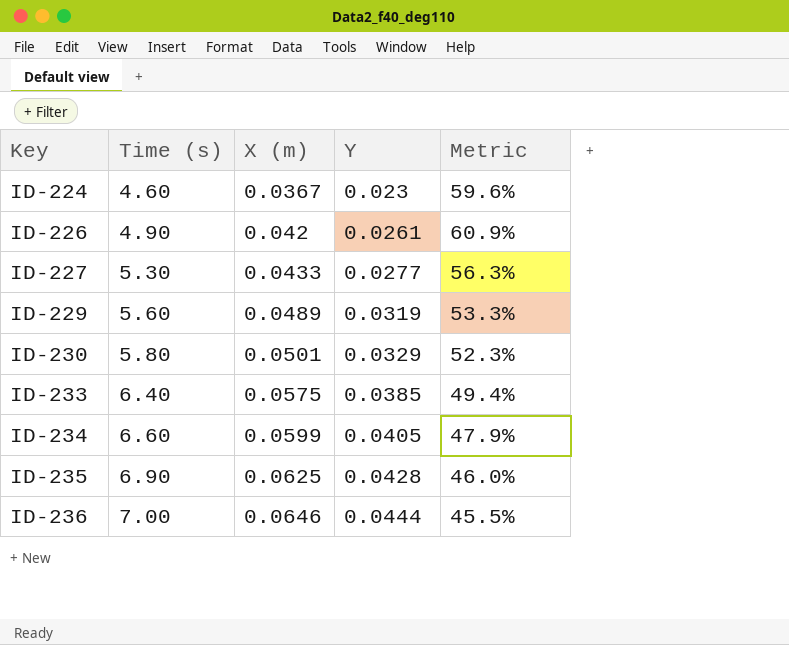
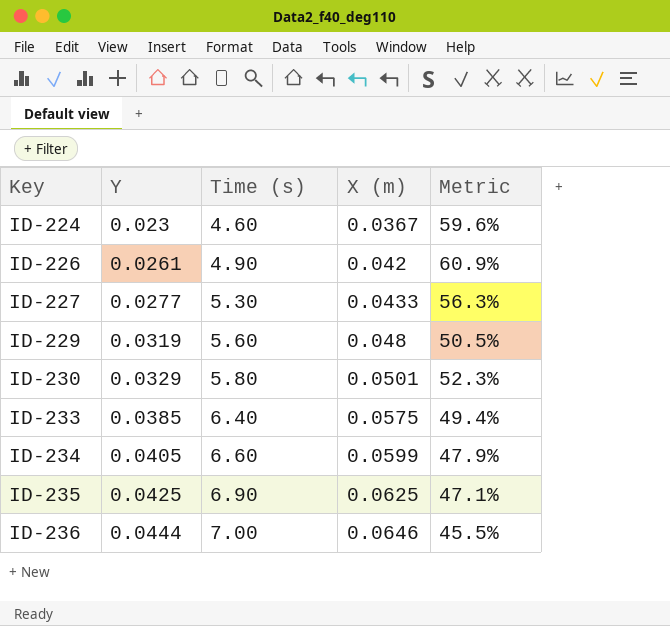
column Y | position: 4 -> 2
ID-229 | X (m): 0.0489 -> 0.048
ID-229 | Metric: 53.3% -> 50.5%
ID-235 | Y: 0.0428 -> 0.0425
ID-235 | Metric: 46.0% -> 47.1%

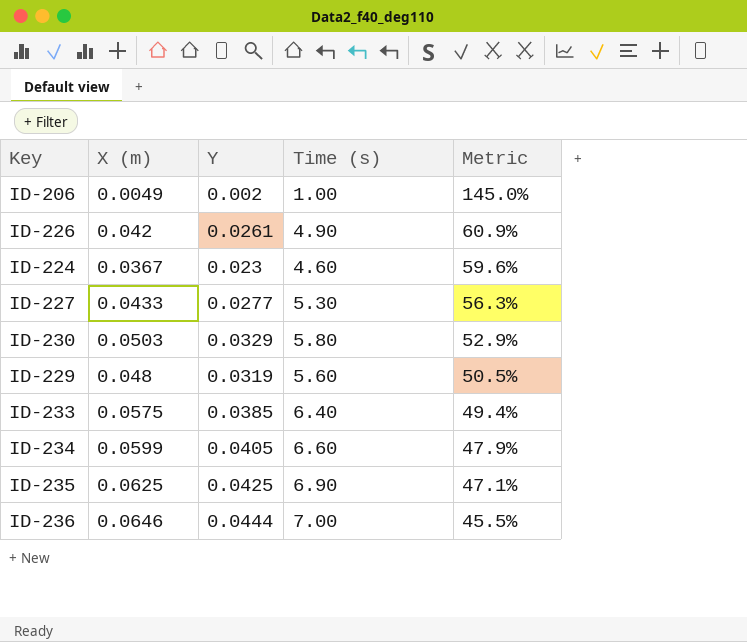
row order: Key ascending -> Metric descending
column X (m) | position: 4 -> 2
row ID-206: none -> 0.0049 | 0.002 | 1.00 | 145.0%
ID-230 | X (m): 0.0501 -> 0.0503
ID-230 | Metric: 52.3% -> 52.9%

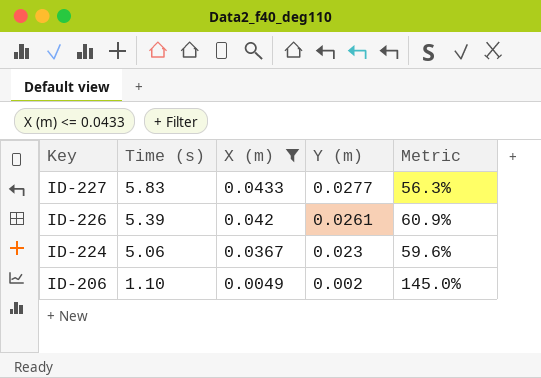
filter: none -> X (m) <= 0.0433
row order: Metric descending -> Key descending
column Time (s) | position: 4 -> 2
column name: Y -> Y (m)
ID-227 | Time (s): 5.30 -> 5.83
ID-226 | Time (s): 4.90 -> 5.39
ID-224 | Time (s): 4.60 -> 5.06
ID-206 | Time (s): 1.00 -> 1.10

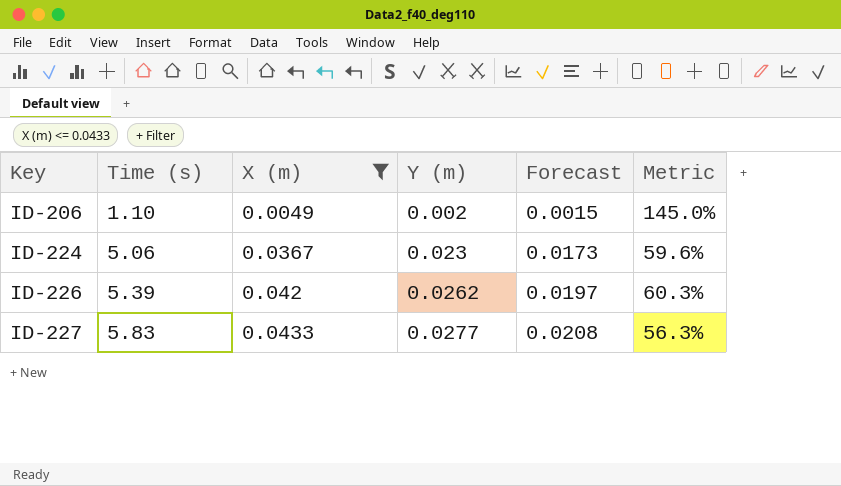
row order: Key descending -> Key ascending
column Forecast | formula: none -> [Y (m)] * 0.75
ID-226 | Y (m): 0.0261 -> 0.0262
ID-226 | Metric: 60.9% -> 60.3%

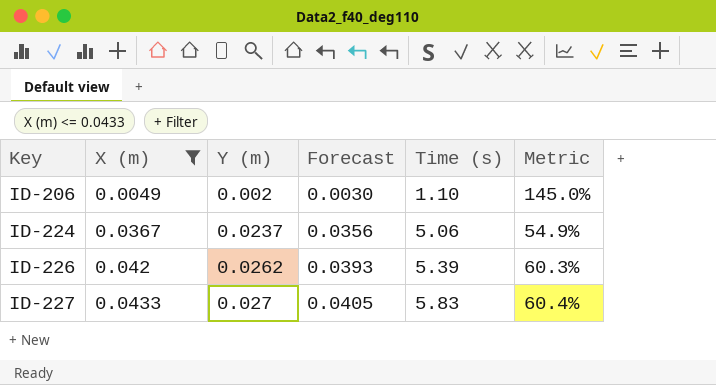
column Forecast | formula: [Y (m)] * 0.75 -> [Y (m)] * 1.5
column Time (s) | position: 2 -> 5
ID-224 | Y (m): 0.023 -> 0.0237
ID-224 | Metric: 59.6% -> 54.9%
ID-227 | Y (m): 0.0277 -> 0.027
ID-227 | Metric: 56.3% -> 60.4%

